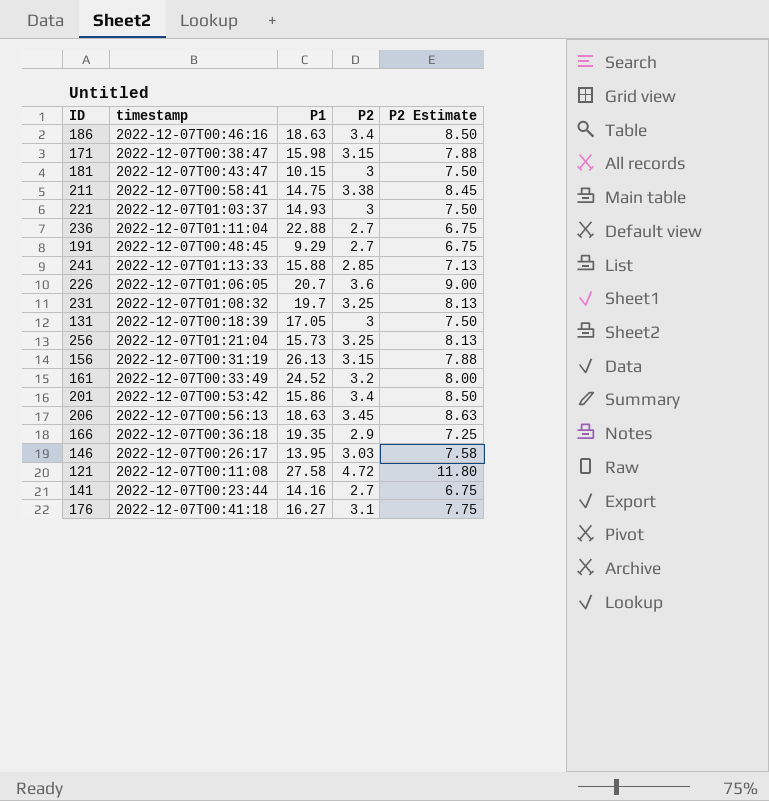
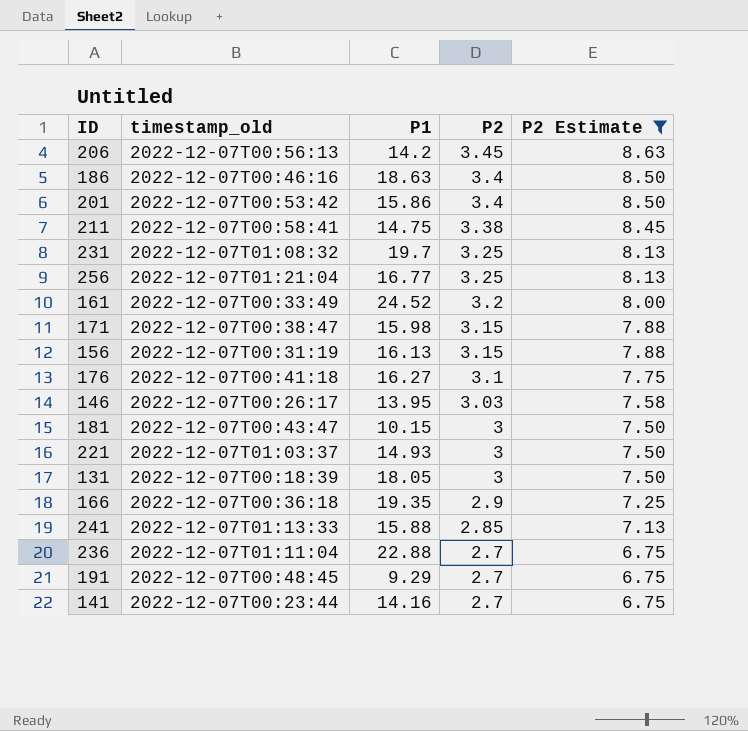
filter: none -> P2 Estimate <= 8.63
row order: none -> P2 descending
column name: timestamp -> timestamp_old
206 | P1: 18.63 -> 14.2
256 | P1: 15.73 -> 16.77
156 | P1: 26.13 -> 16.13
131 | P1: 17.05 -> 18.05

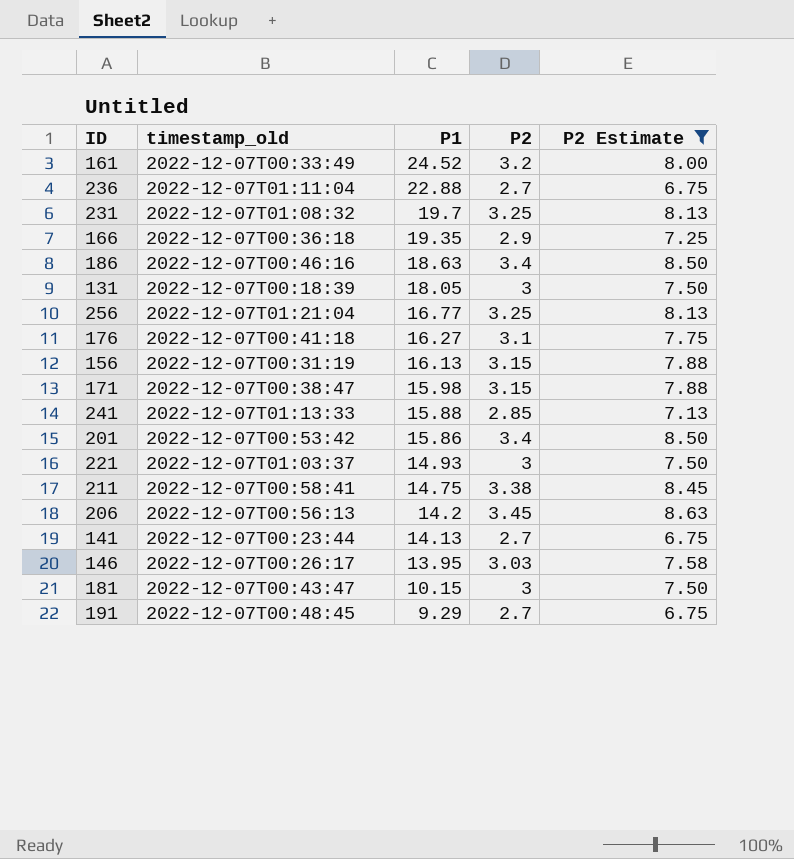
row order: P2 descending -> P1 descending
141 | P1: 14.16 -> 14.13

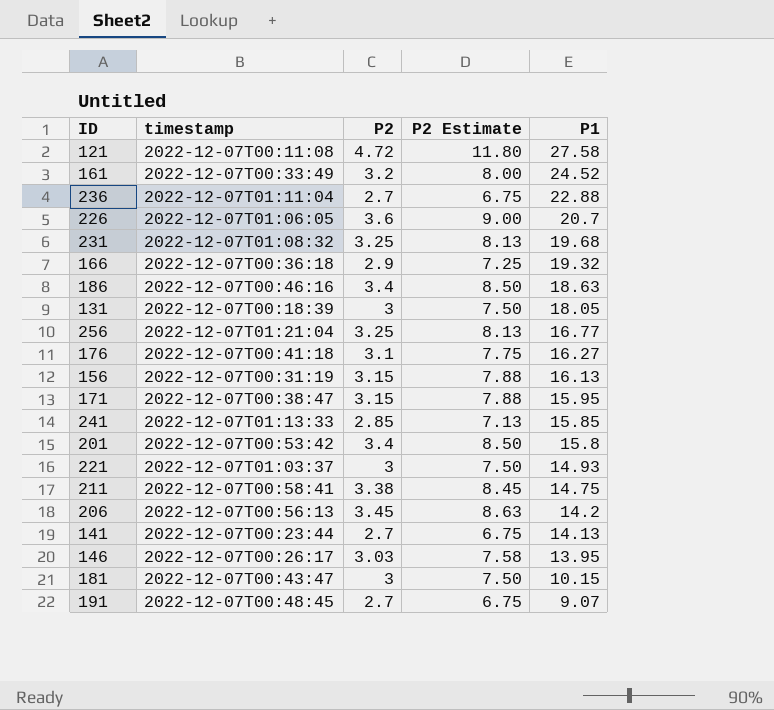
filter: P2 Estimate <= 8.63 -> none
column name: timestamp_old -> timestamp
column P1 | position: 3 -> 5
231 | P1: 19.7 -> 19.68
166 | P1: 19.35 -> 19.32
171 | P1: 15.98 -> 15.95
241 | P1: 15.88 -> 15.85
201 | P1: 15.86 -> 15.8
191 | P1: 9.29 -> 9.07

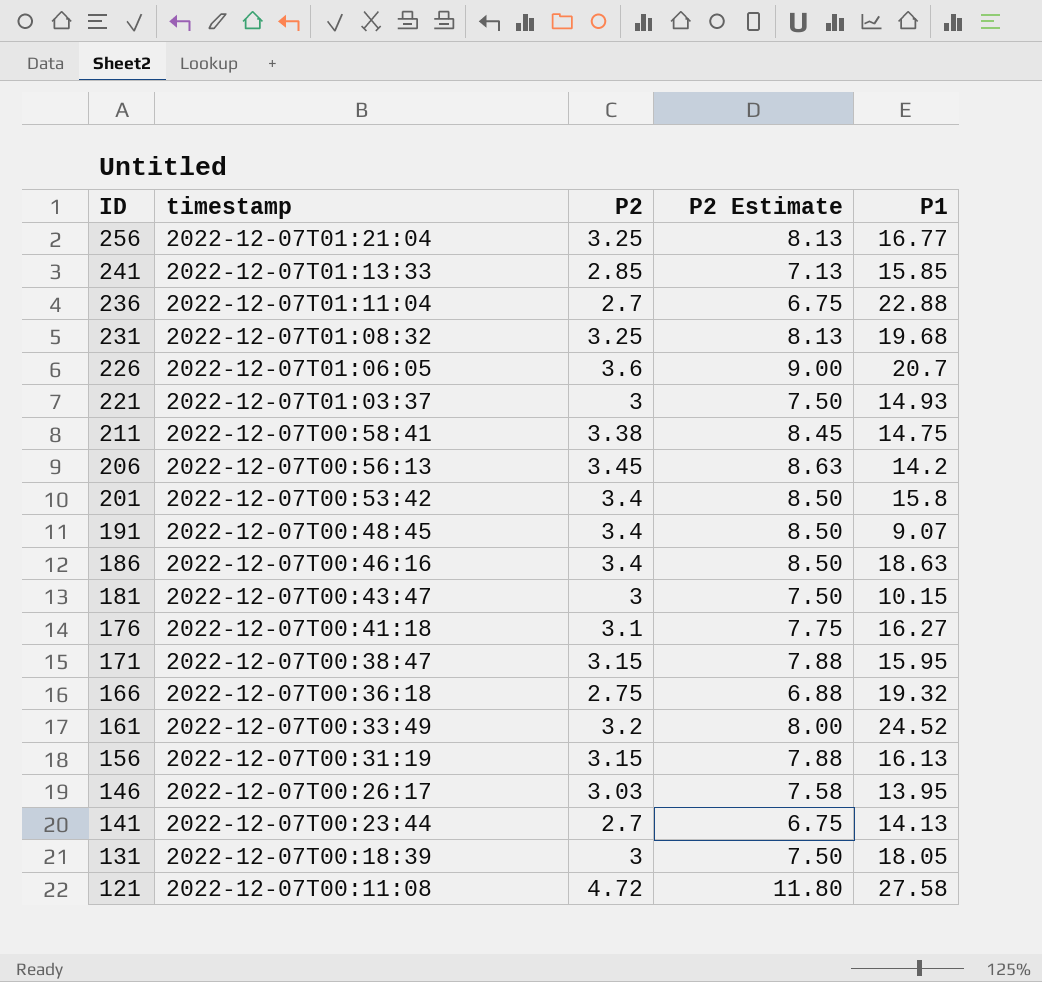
row order: P1 descending -> ID descending
191 | P2: 2.7 -> 3.4
191 | P2 Estimate: 6.75 -> 8.50
166 | P2: 2.9 -> 2.75
166 | P2 Estimate: 7.25 -> 6.88

